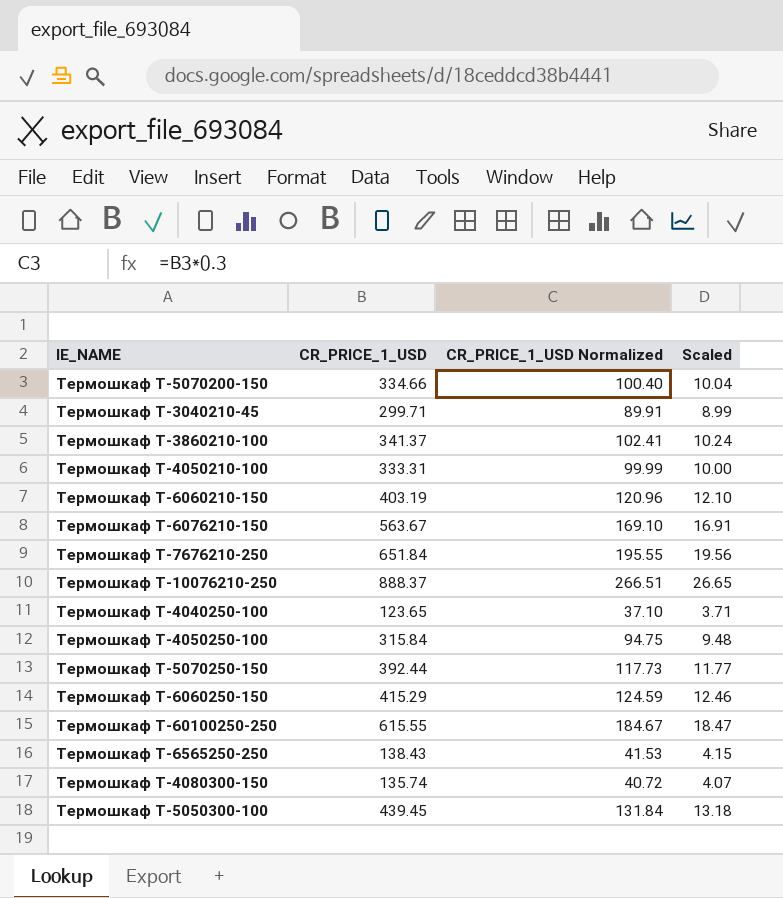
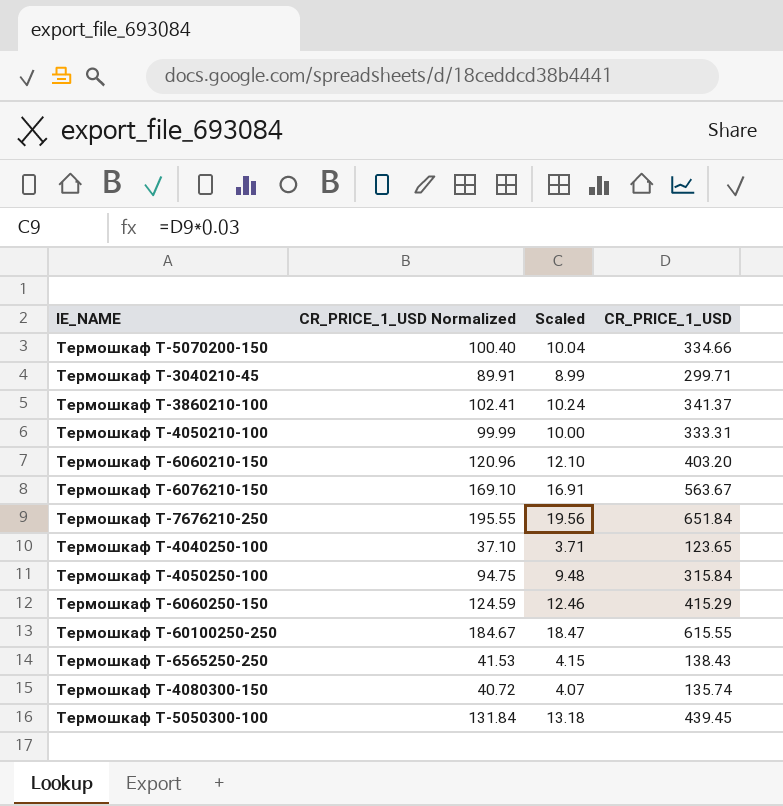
column CR_PRICE_1_USD | position: 2 -> 4
row Термошкаф T-10076210-250: 888.37 | 266.51 | 26.65 -> none
row Термошкаф T-5070250-150: 392.44 | 117.73 | 11.77 -> none
Термошкаф T-6060210-150 | CR_PRICE_1_USD: 403.19 -> 403.20

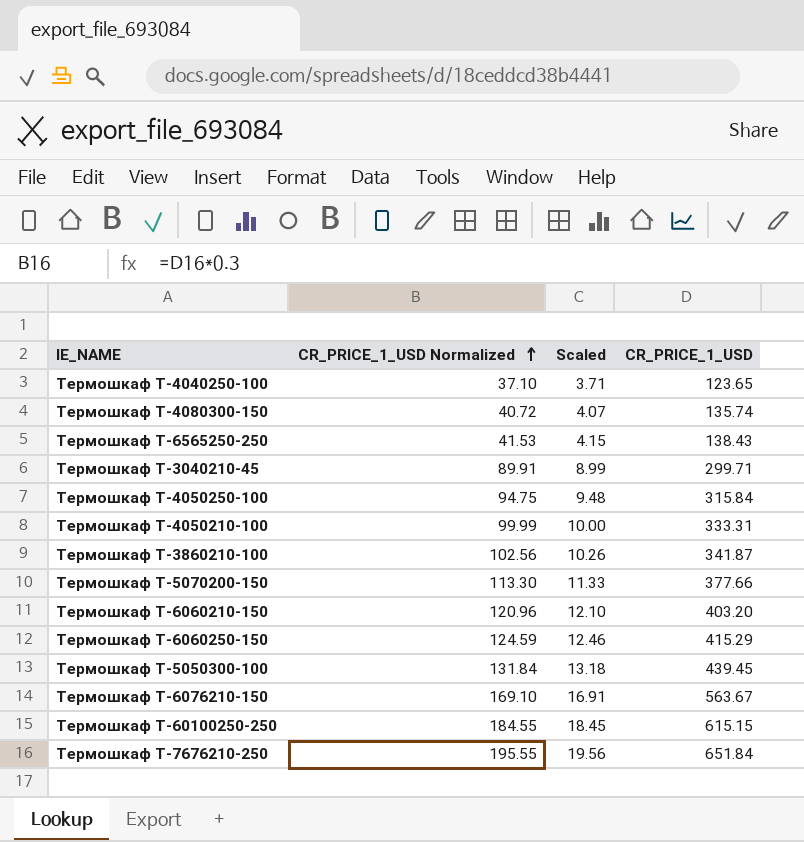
row order: none -> CR_PRICE_1_USD Normalized ascending
Термошкаф T-3860210-100 | CR_PRICE_1_USD Normalized: 102.41 -> 102.56
Термошкаф T-3860210-100 | Scaled: 10.24 -> 10.26
Термошкаф T-3860210-100 | CR_PRICE_1_USD: 341.37 -> 341.87
Термошкаф T-5070200-150 | CR_PRICE_1_USD Normalized: 100.40 -> 113.30
Термошкаф T-5070200-150 | Scaled: 10.04 -> 11.33
Термошкаф T-5070200-150 | CR_PRICE_1_USD: 334.66 -> 377.66
Термошкаф T-60100250-250 | CR_PRICE_1_USD Normalized: 184.67 -> 184.55
Термошкаф T-60100250-250 | Scaled: 18.47 -> 18.45
Термошкаф T-60100250-250 | CR_PRICE_1_USD: 615.55 -> 615.15

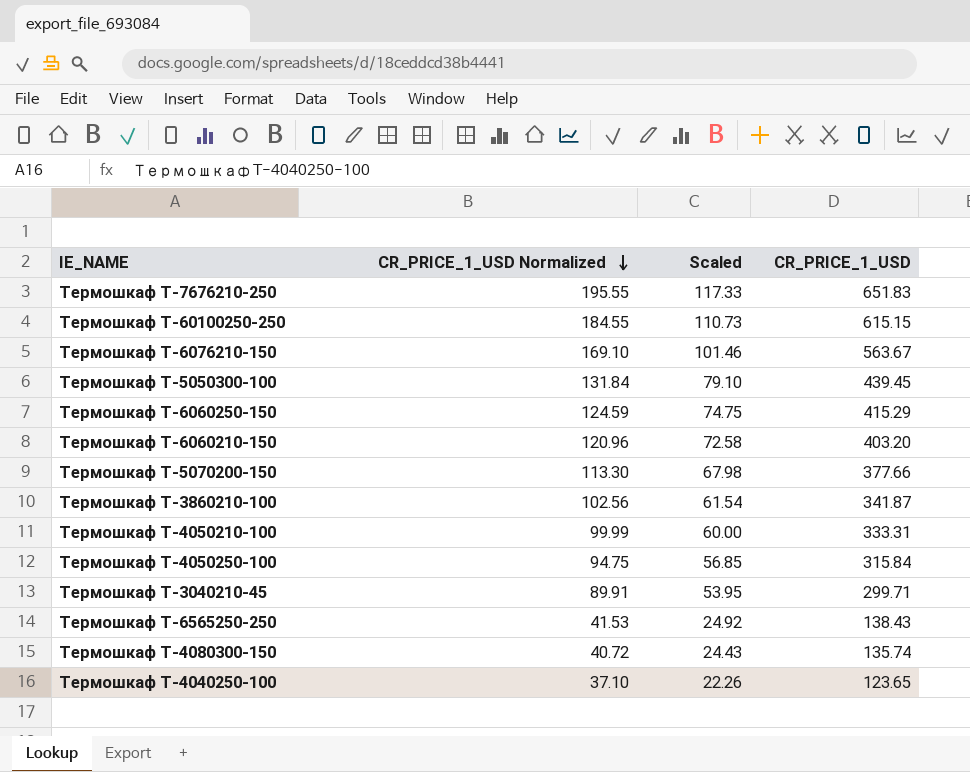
row order: CR_PRICE_1_USD Normalized ascending -> CR_PRICE_1_USD Normalized descending
column Scaled | formula: [CR_PRICE_1_USD] * 0.03 -> [CR_PRICE_1_USD] * 0.18
Термошкаф T-7676210-250 | CR_PRICE_1_USD: 651.84 -> 651.83

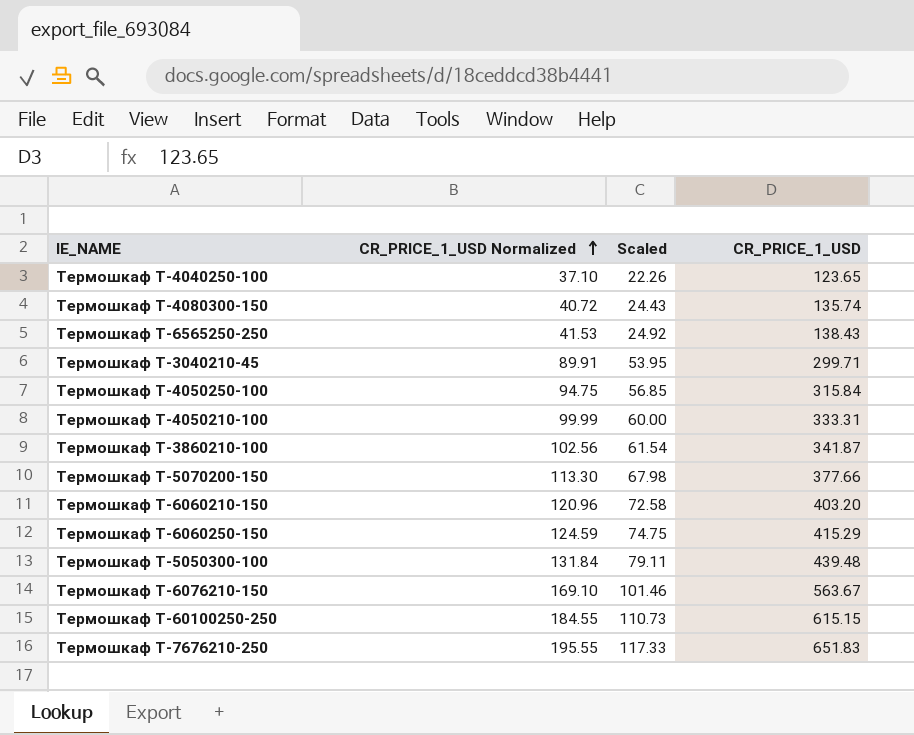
row order: CR_PRICE_1_USD Normalized descending -> CR_PRICE_1_USD Normalized ascending
Термошкаф T-5050300-100 | Scaled: 79.10 -> 79.11
Термошкаф T-5050300-100 | CR_PRICE_1_USD: 439.45 -> 439.48

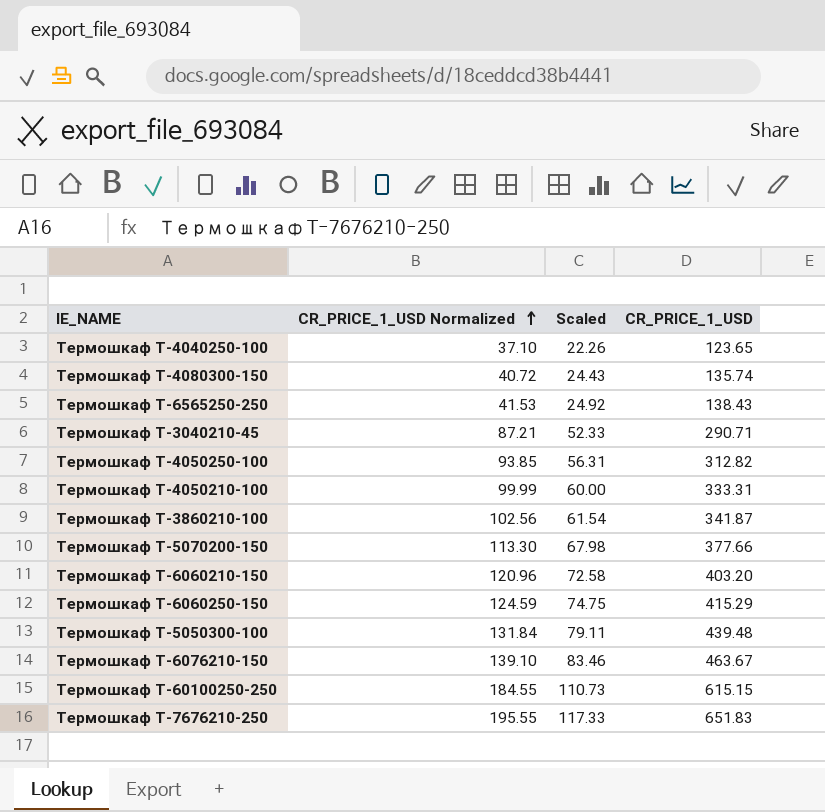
Термошкаф T-3040210-45 | CR_PRICE_1_USD Normalized: 89.91 -> 87.21
Термошкаф T-3040210-45 | Scaled: 53.95 -> 52.33
Термошкаф T-3040210-45 | CR_PRICE_1_USD: 299.71 -> 290.71
Термошкаф T-4050250-100 | CR_PRICE_1_USD Normalized: 94.75 -> 93.85
Термошкаф T-4050250-100 | Scaled: 56.85 -> 56.31
Термошкаф T-4050250-100 | CR_PRICE_1_USD: 315.84 -> 312.82
Термошкаф T-6076210-150 | CR_PRICE_1_USD Normalized: 169.10 -> 139.10
Термошкаф T-6076210-150 | Scaled: 101.46 -> 83.46
Термошкаф T-6076210-150 | CR_PRICE_1_USD: 563.67 -> 463.67

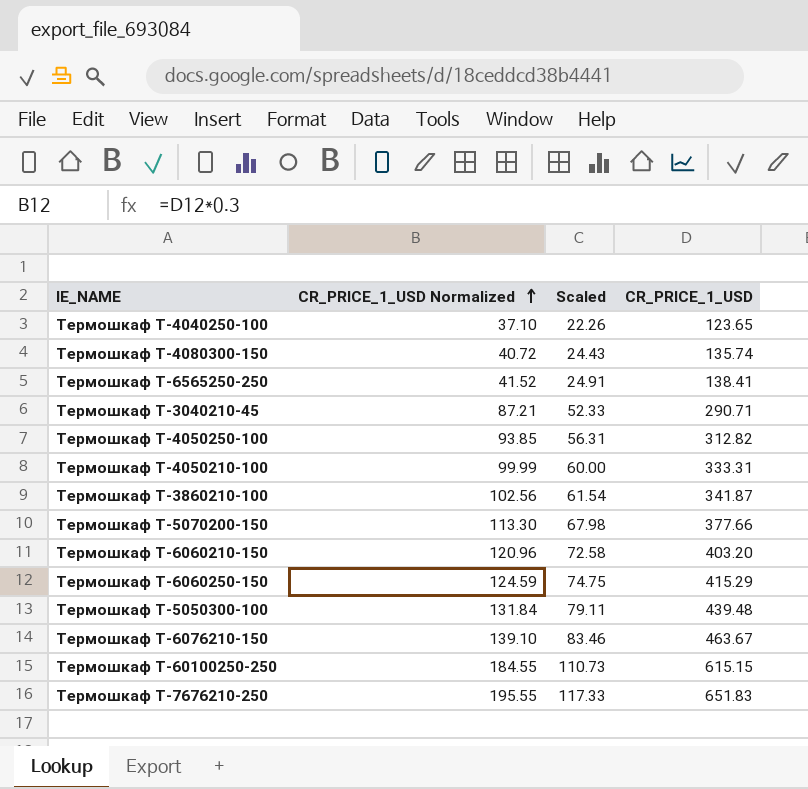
Термошкаф T-6565250-250 | CR_PRICE_1_USD Normalized: 41.53 -> 41.52
Термошкаф T-6565250-250 | Scaled: 24.92 -> 24.91
Термошкаф T-6565250-250 | CR_PRICE_1_USD: 138.43 -> 138.41

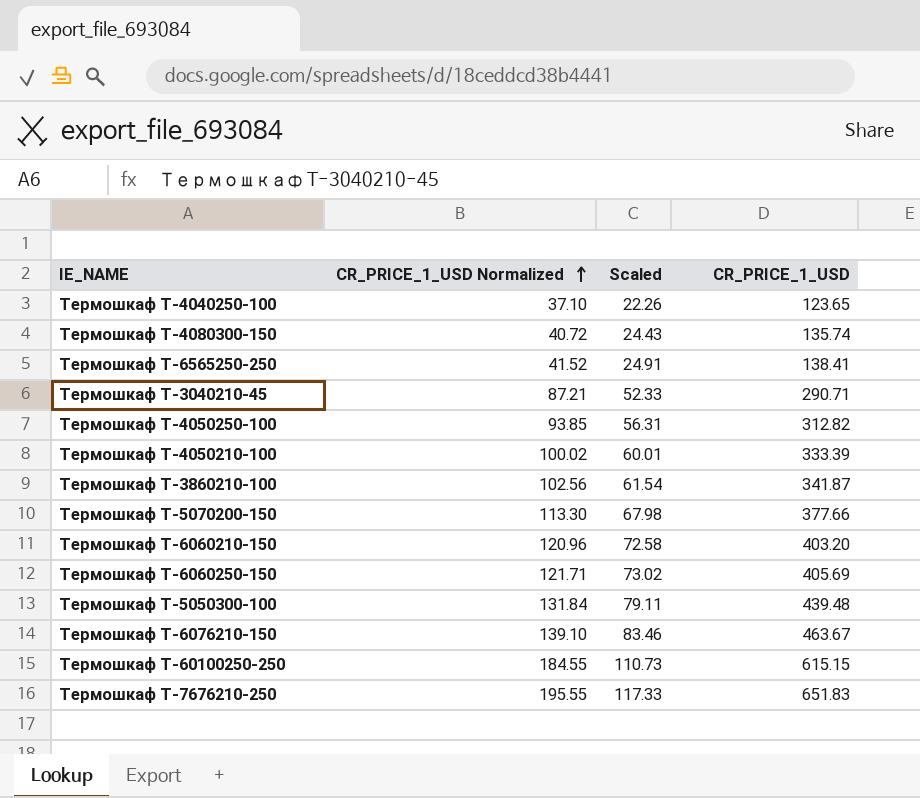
Термошкаф T-4050210-100 | CR_PRICE_1_USD Normalized: 99.99 -> 100.02
Термошкаф T-4050210-100 | Scaled: 60.00 -> 60.01
Термошкаф T-4050210-100 | CR_PRICE_1_USD: 333.31 -> 333.39
Термошкаф T-6060250-150 | CR_PRICE_1_USD Normalized: 124.59 -> 121.71
Термошкаф T-6060250-150 | Scaled: 74.75 -> 73.02
Термошкаф T-6060250-150 | CR_PRICE_1_USD: 415.29 -> 405.69

